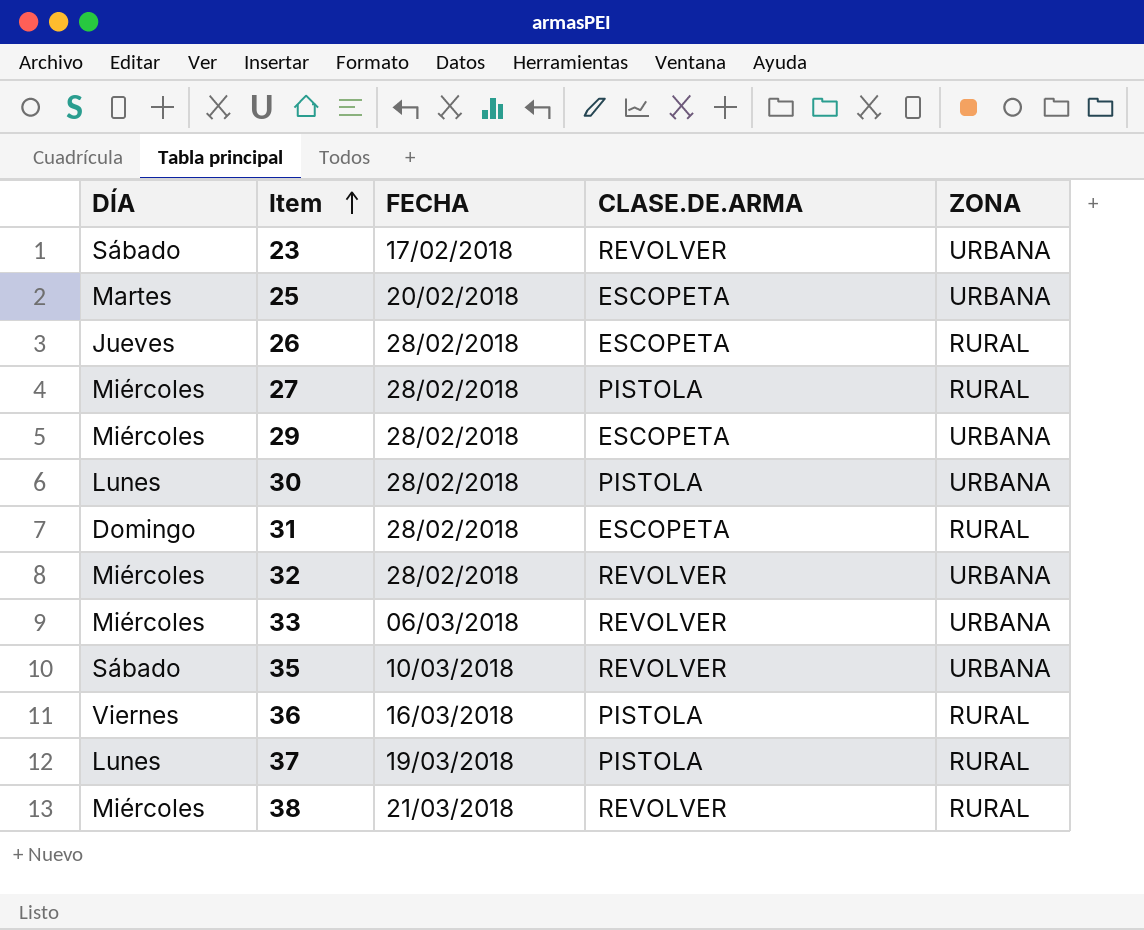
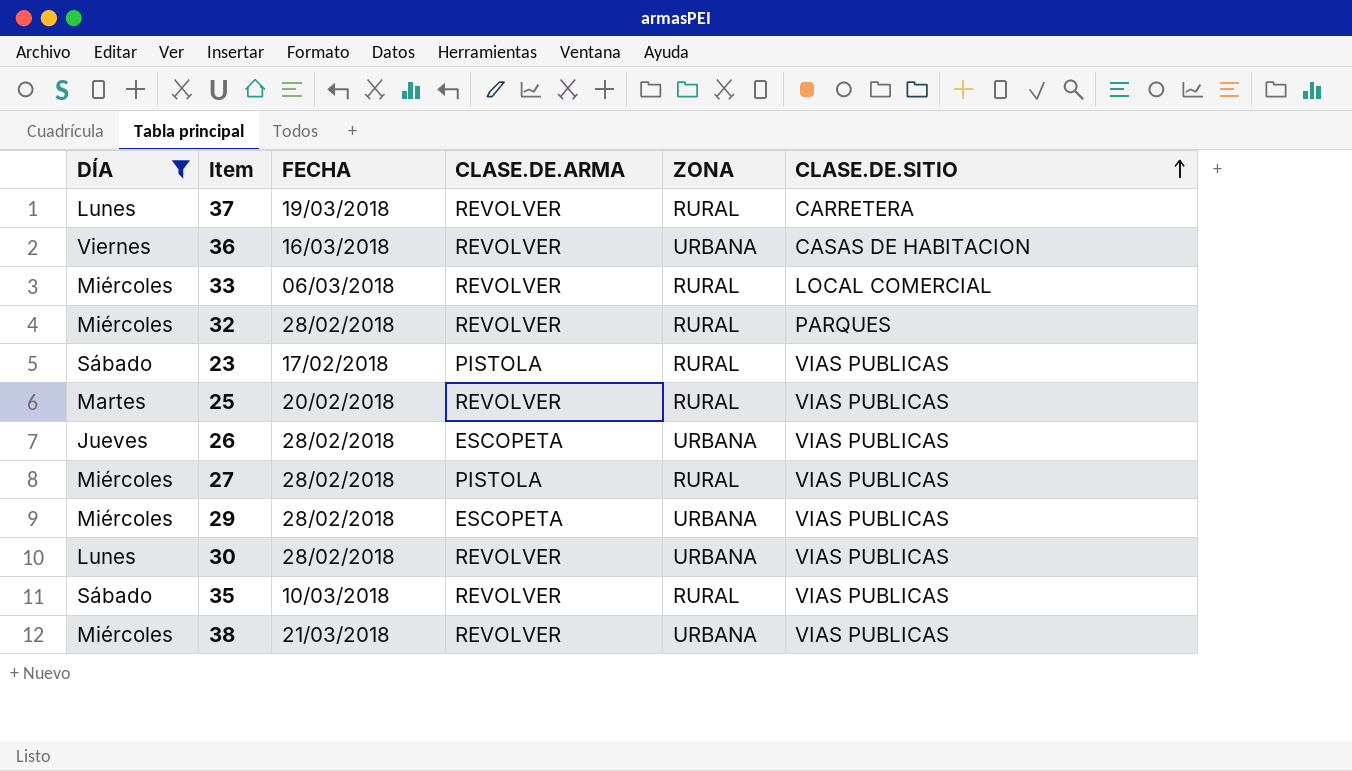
filter: none -> DÍA != Domingo
row order: Item ascending -> CLASE.DE.SITIO ascending
column CLASE.DE.SITIO | position: none -> 6
37 | CLASE.DE.ARMA: PISTOLA -> REVOLVER
36 | CLASE.DE.ARMA: PISTOLA -> REVOLVER
36 | ZONA: RURAL -> URBANA
33 | ZONA: URBANA -> RURAL
32 | ZONA: URBANA -> RURAL
23 | CLASE.DE.ARMA: REVOLVER -> PISTOLA
23 | ZONA: URBANA -> RURAL
25 | CLASE.DE.ARMA: ESCOPETA -> REVOLVER
25 | ZONA: URBANA -> RURAL
26 | ZONA: RURAL -> URBANA
30 | CLASE.DE.ARMA: PISTOLA -> REVOLVER
35 | ZONA: URBANA -> RURAL
38 | ZONA: RURAL -> URBANA

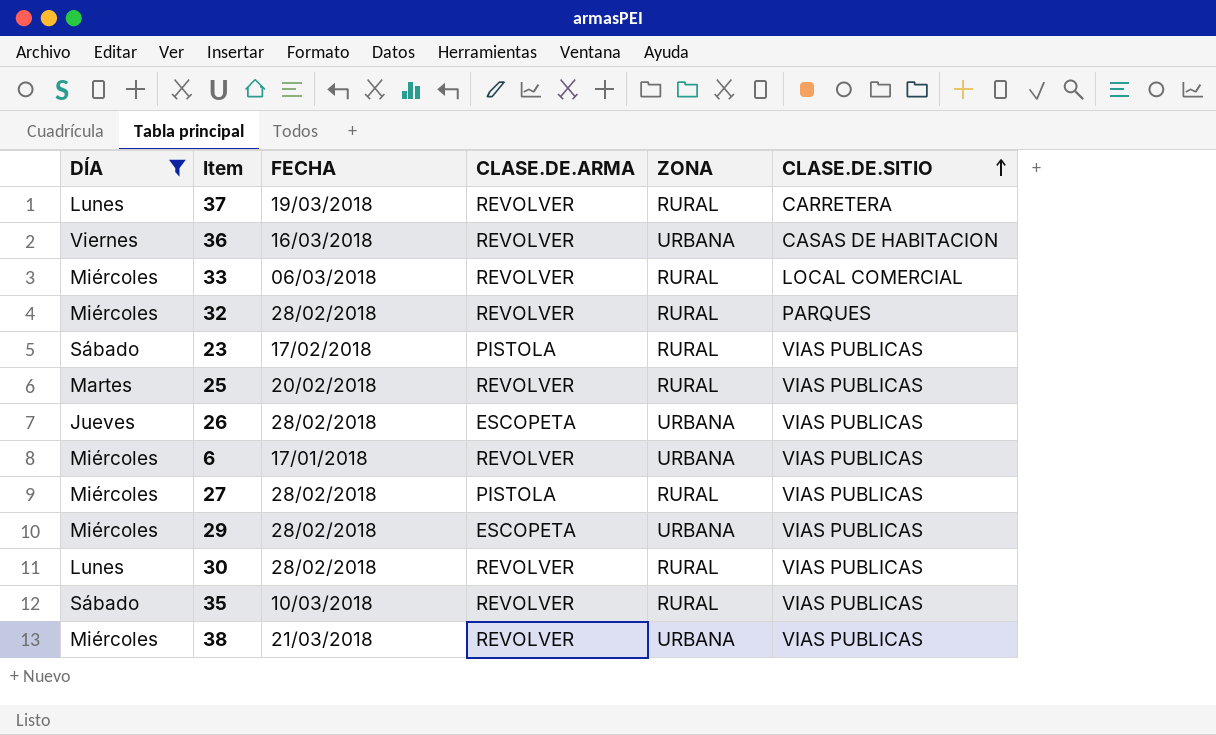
row 6: none -> Miércoles | 17/01/2018 | REVOLVER | URBANA | VIAS PUBLICAS
30 | ZONA: URBANA -> RURAL

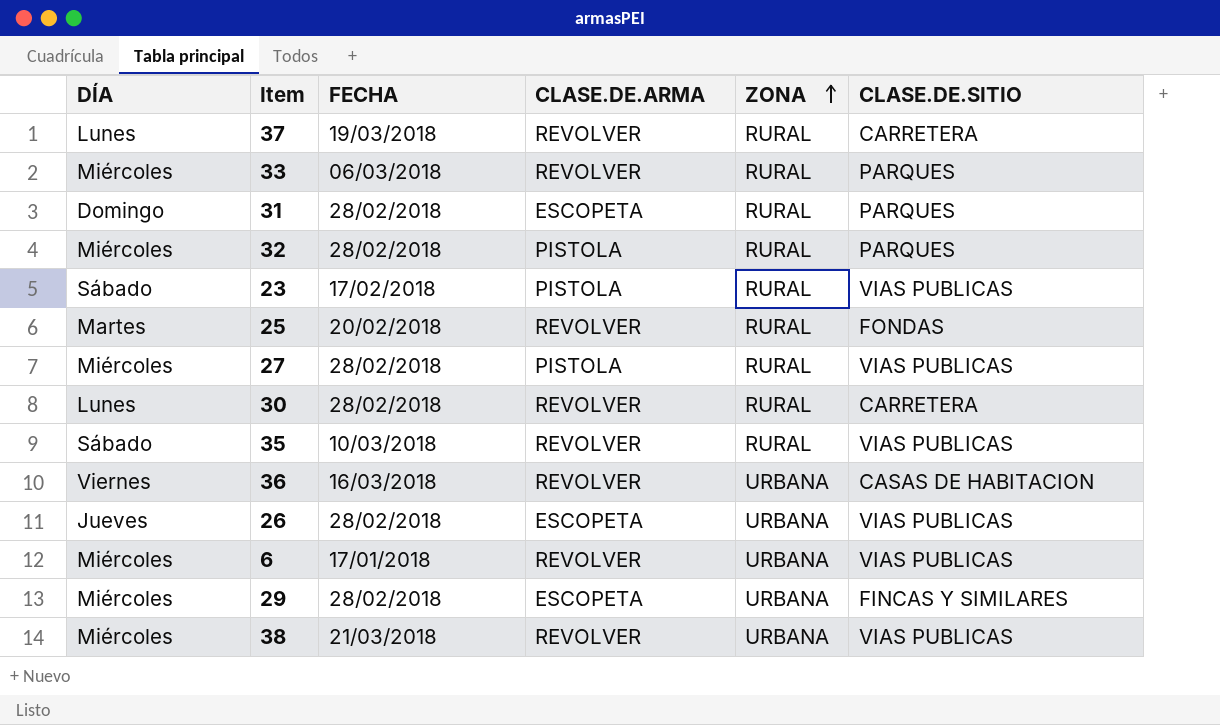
filter: DÍA != Domingo -> none
row order: CLASE.DE.SITIO ascending -> ZONA ascending
33 | CLASE.DE.SITIO: LOCAL COMERCIAL -> PARQUES
32 | CLASE.DE.ARMA: REVOLVER -> PISTOLA
25 | CLASE.DE.SITIO: VIAS PUBLICAS -> FONDAS
30 | CLASE.DE.SITIO: VIAS PUBLICAS -> CARRETERA
29 | CLASE.DE.SITIO: VIAS PUBLICAS -> FINCAS Y SIMILARES

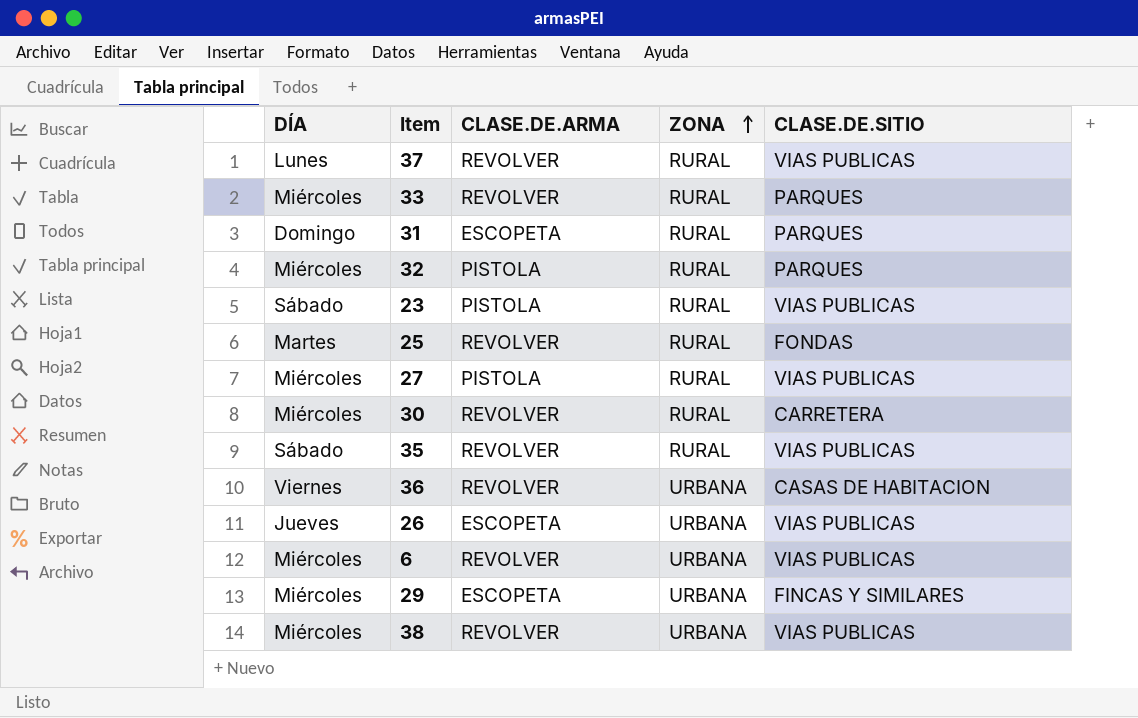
column FECHA | position: 3 -> none
37 | CLASE.DE.SITIO: CARRETERA -> VIAS PUBLICAS
30 | DÍA: Lunes -> Miércoles

